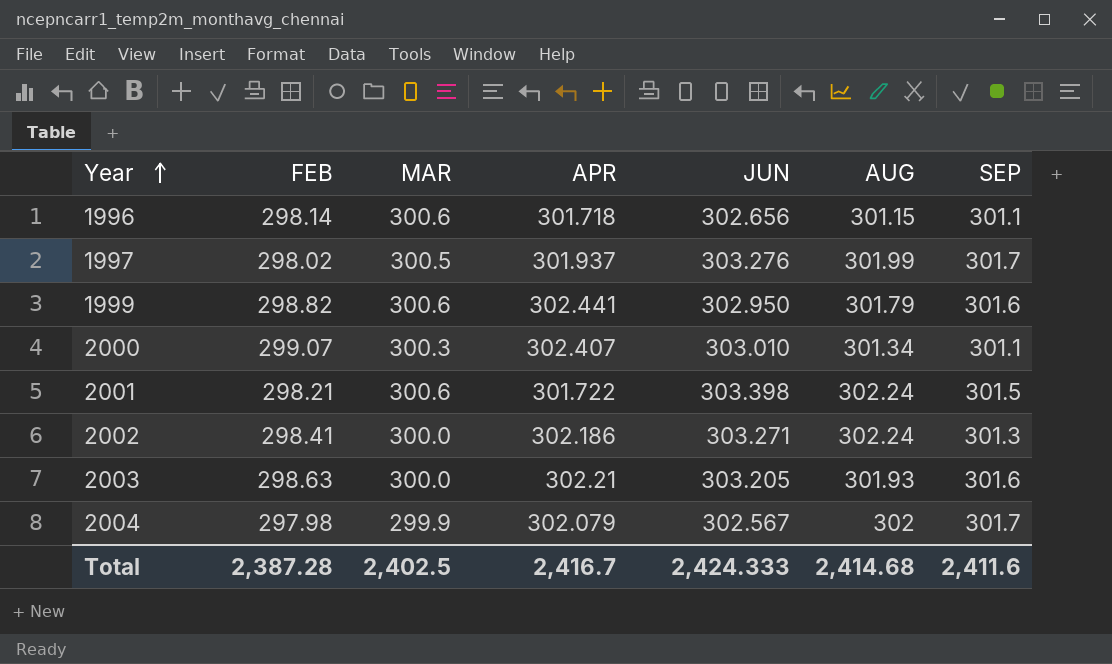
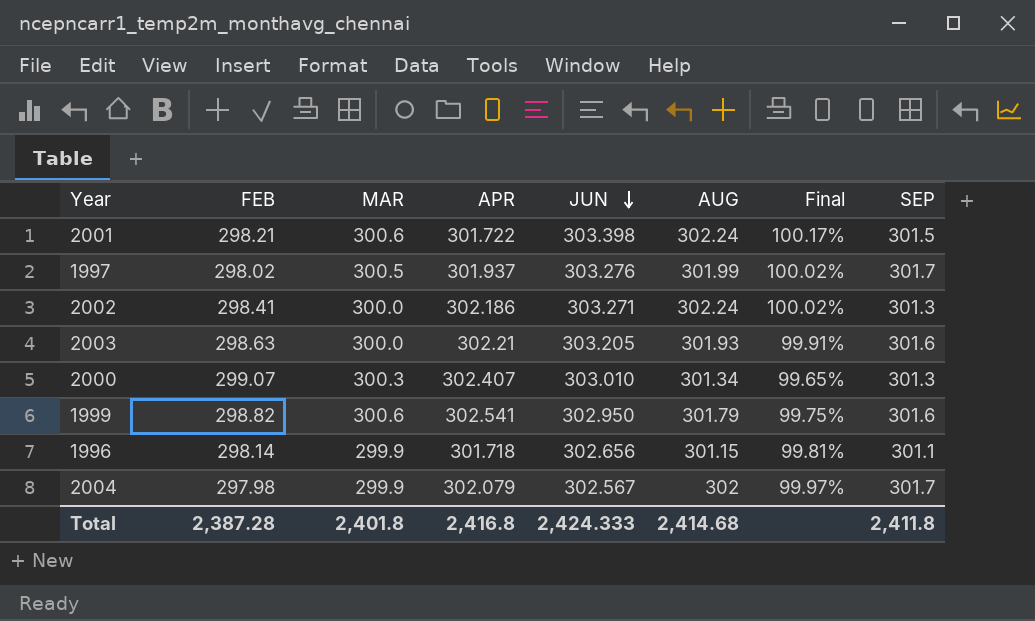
row order: Year ascending -> JUN descending
column Final | formula: none -> [AUG] / [APR]
2000 | SEP: 301.1 -> 301.3
1999 | APR: 302.441 -> 302.541
1996 | MAR: 300.6 -> 299.9
Total | MAR: 2,402.5 -> 2,401.8
Total | APR: 2,416.7 -> 2,416.8
Total | SEP: 2,411.6 -> 2,411.8

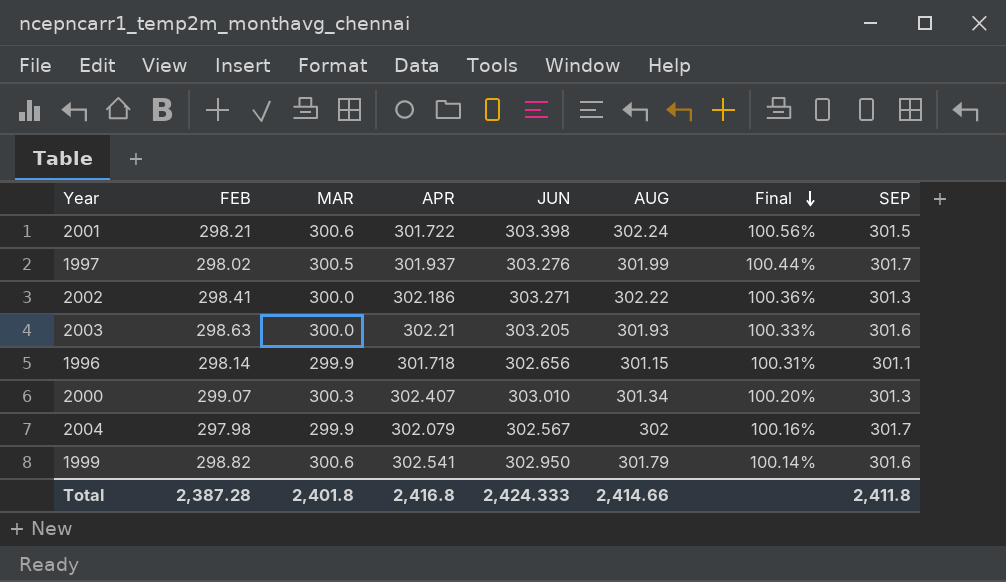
row order: JUN descending -> Final descending
column Final | formula: [AUG] / [APR] -> [JUN] / [APR]
2002 | AUG: 302.24 -> 302.22
Total | AUG: 2,414.68 -> 2,414.66

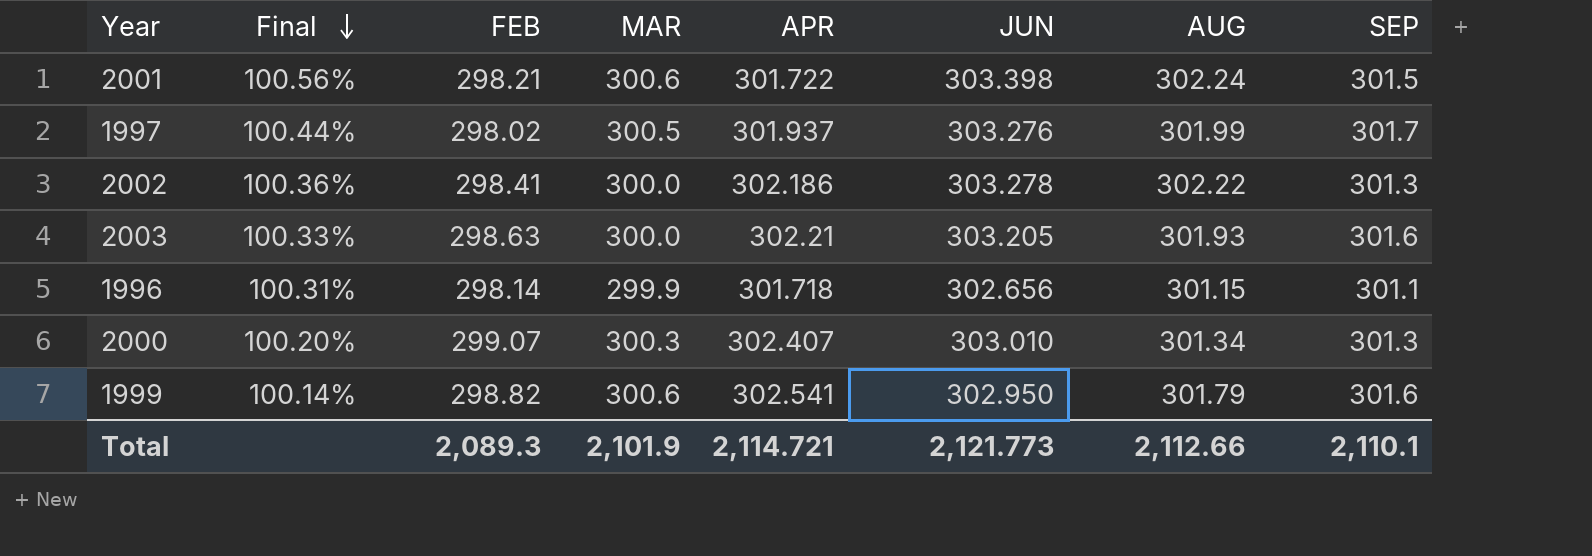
column Final | position: 7 -> 2
row 2004: 297.98 | 299.9 | 302.079 | 302.567 | 302 | 100.16% | 301.7 -> none
2002 | JUN: 303.271 -> 303.278
Total | FEB: 2,387.28 -> 2,089.3
Total | MAR: 2,401.8 -> 2,101.9
Total | APR: 2,416.8 -> 2,114.721
Total | JUN: 2,424.333 -> 2,121.773
Total | AUG: 2,414.66 -> 2,112.66
Total | SEP: 2,411.8 -> 2,110.1

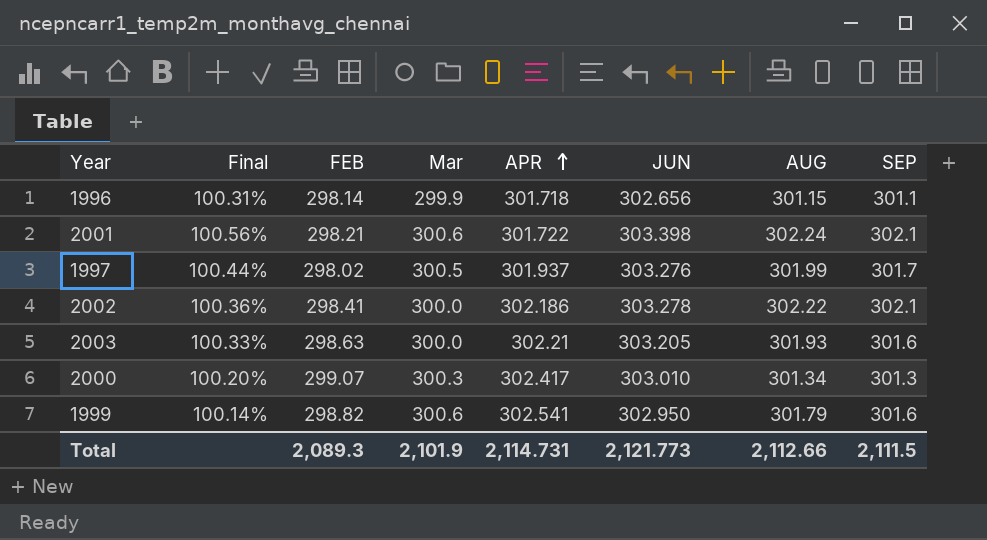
row order: Final descending -> APR ascending
column name: MAR -> Mar
2001 | SEP: 301.5 -> 302.1
2002 | SEP: 301.3 -> 302.1
2000 | APR: 302.407 -> 302.417
Total | APR: 2,114.721 -> 2,114.731
Total | SEP: 2,110.1 -> 2,111.5

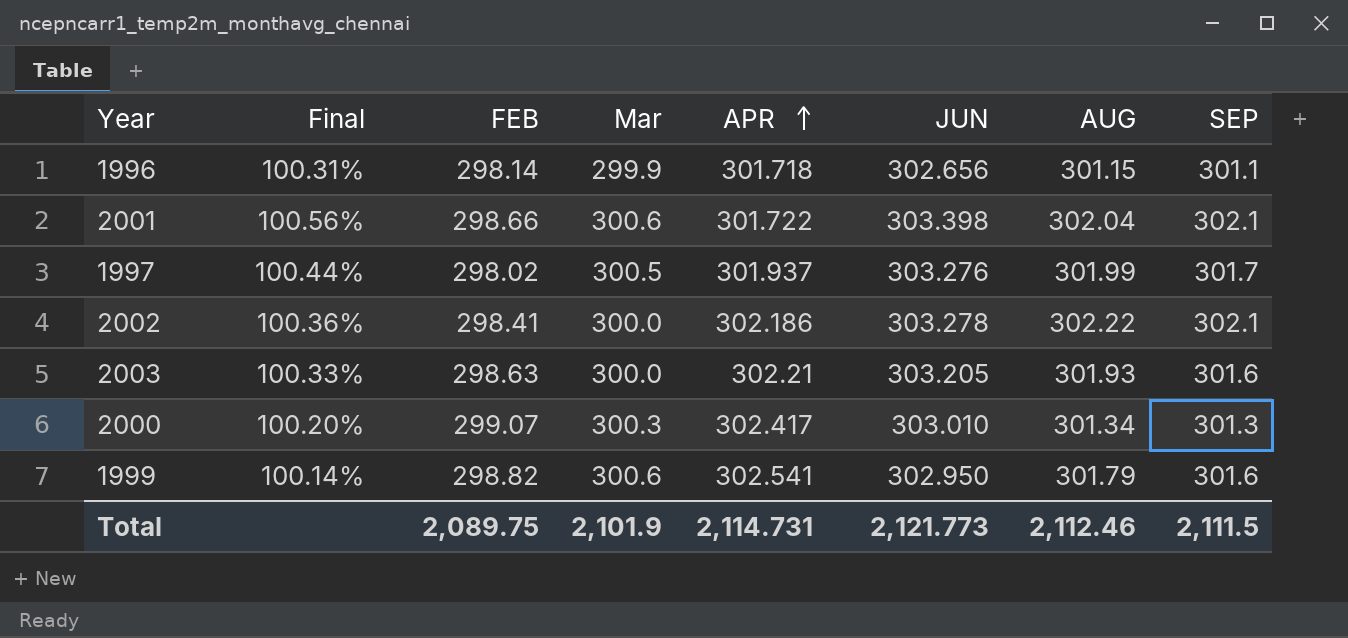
2001 | FEB: 298.21 -> 298.66
2001 | AUG: 302.24 -> 302.04
Total | FEB: 2,089.3 -> 2,089.75
Total | AUG: 2,112.66 -> 2,112.46

